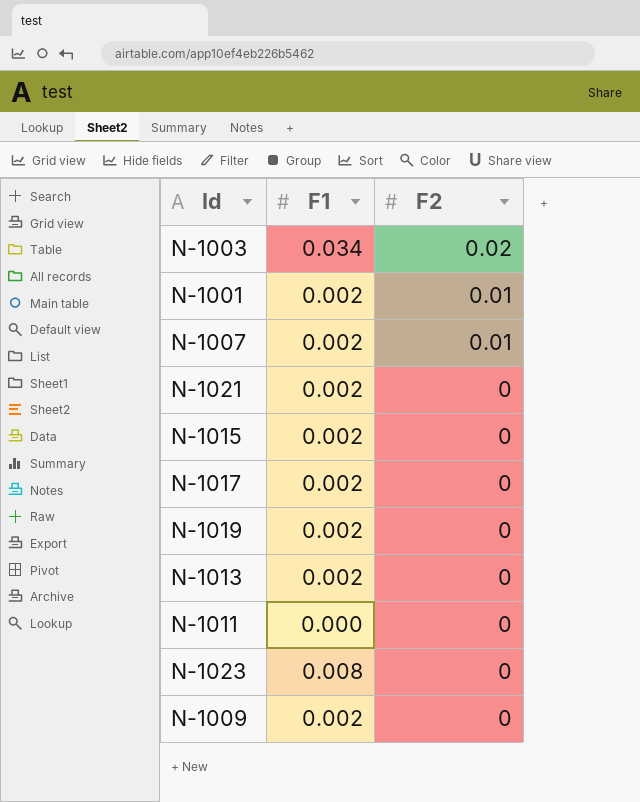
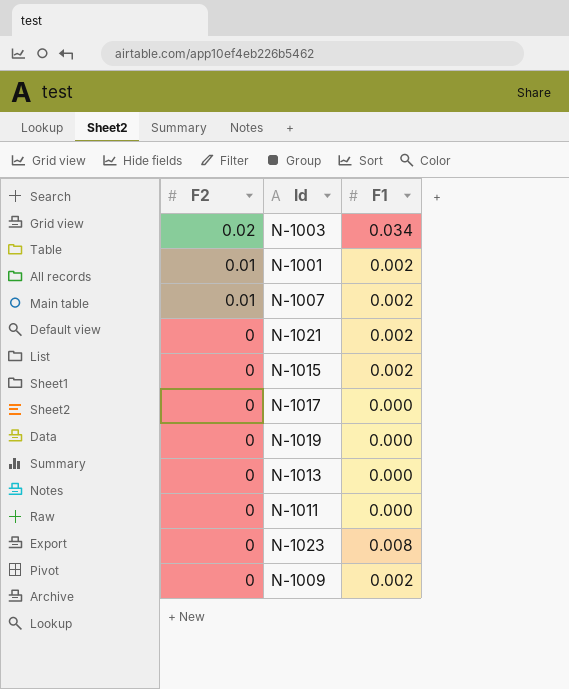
column F2 | position: 3 -> 1
N-1017 | F1: 0.002 -> 0.000
N-1019 | F1: 0.002 -> 0.000
N-1013 | F1: 0.002 -> 0.000

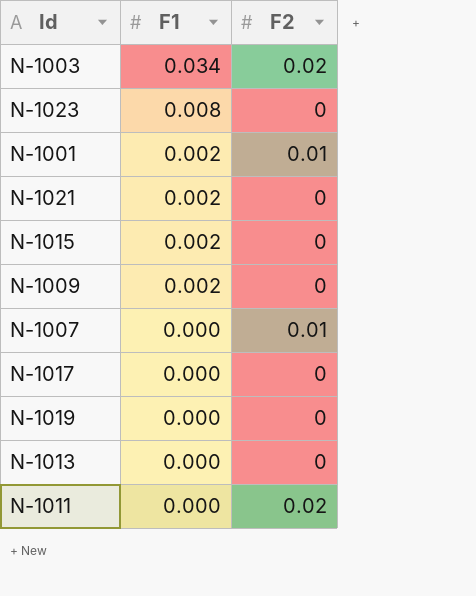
row order: F2 descending -> F1 descending
column F2 | position: 1 -> 3
N-1007 | F1: 0.002 -> 0.000
N-1011 | F2: 0 -> 0.02

